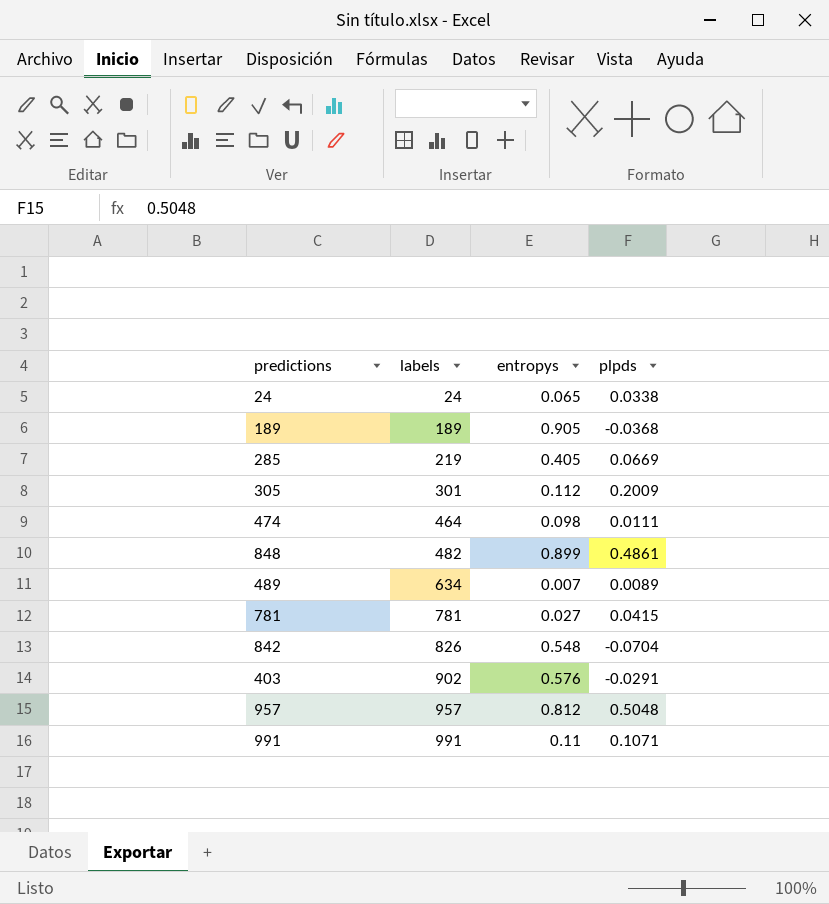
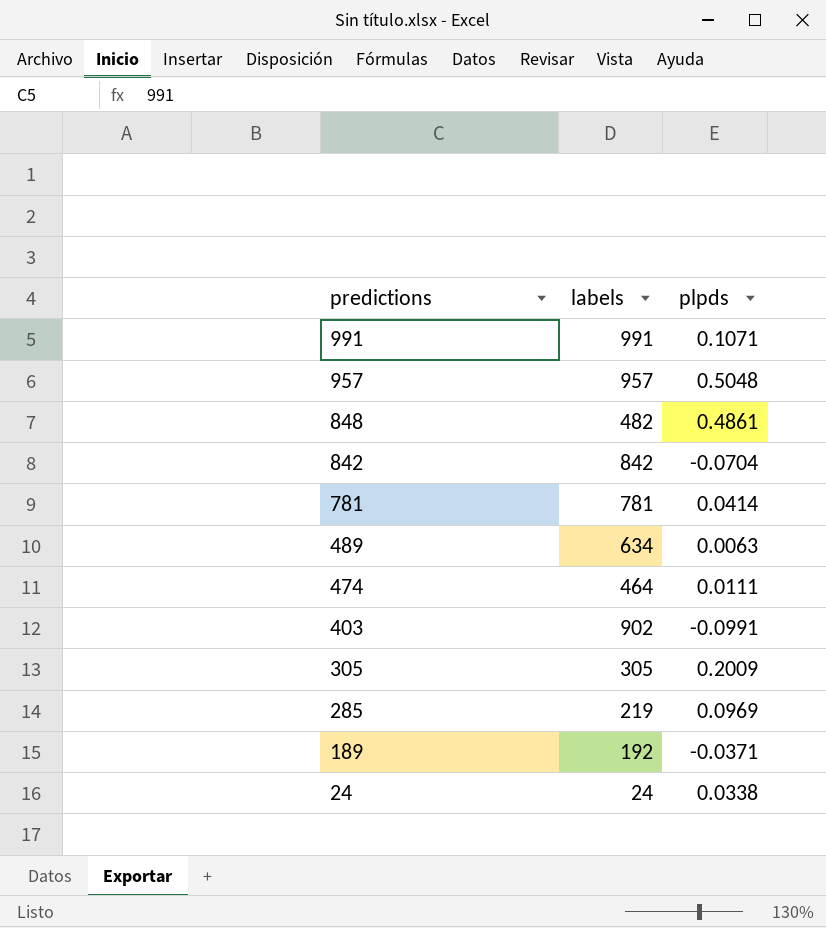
row order: labels ascending -> predictions descending
column entropys | position: 3 -> none
842 | labels: 826 -> 842
781 | plpds: 0.0415 -> 0.0414
489 | plpds: 0.0089 -> 0.0063
403 | plpds: -0.0291 -> -0.0991
305 | labels: 301 -> 305
285 | plpds: 0.0669 -> 0.0969
189 | labels: 189 -> 192
189 | plpds: -0.0368 -> -0.0371

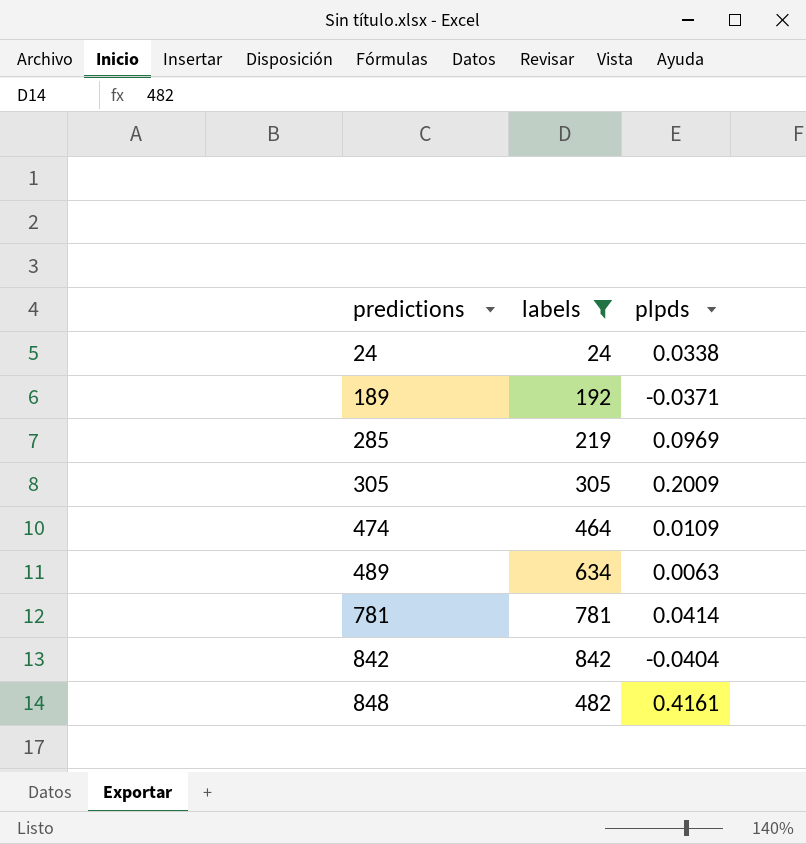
filter: none -> labels <= 842
row order: predictions descending -> predictions ascending
474 | plpds: 0.0111 -> 0.0109
842 | plpds: -0.0704 -> -0.0404
848 | plpds: 0.4861 -> 0.4161

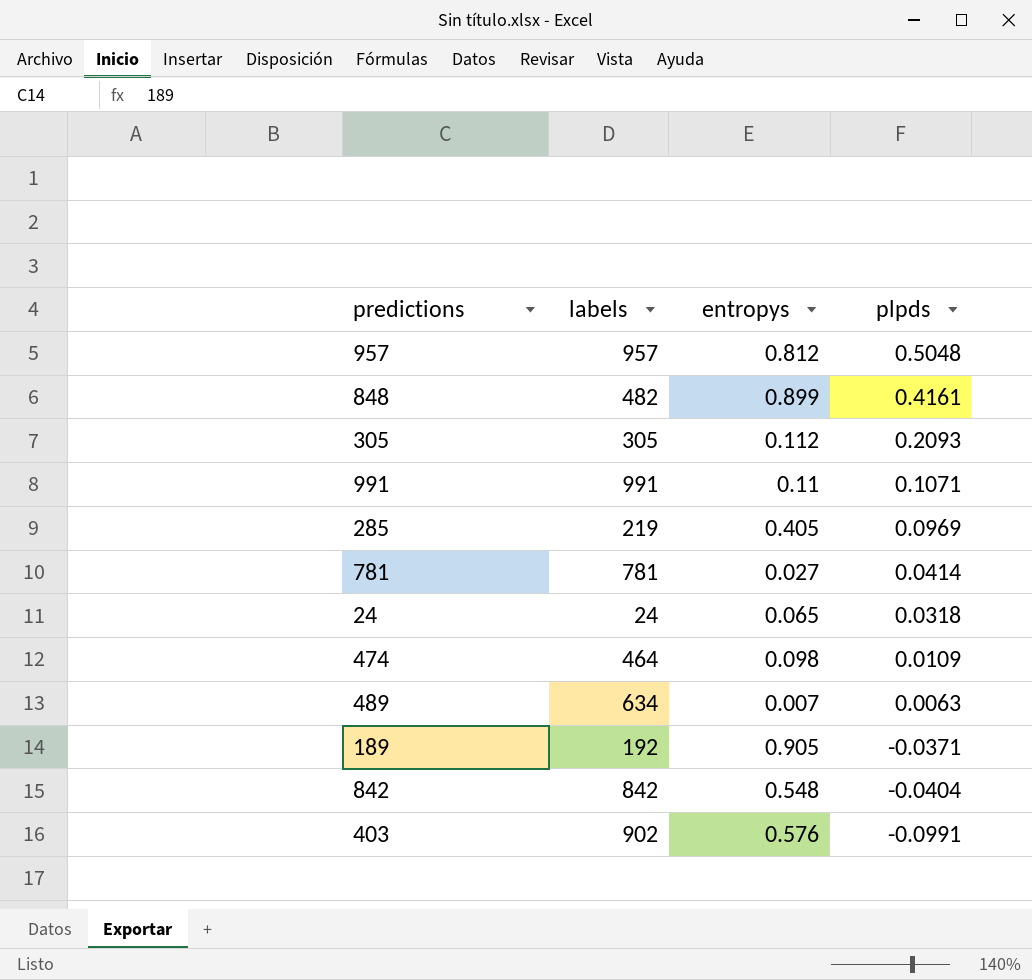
filter: labels <= 842 -> none
row order: predictions ascending -> plpds descending
column entropys | position: none -> 3
305 | plpds: 0.2009 -> 0.2093
24 | plpds: 0.0338 -> 0.0318

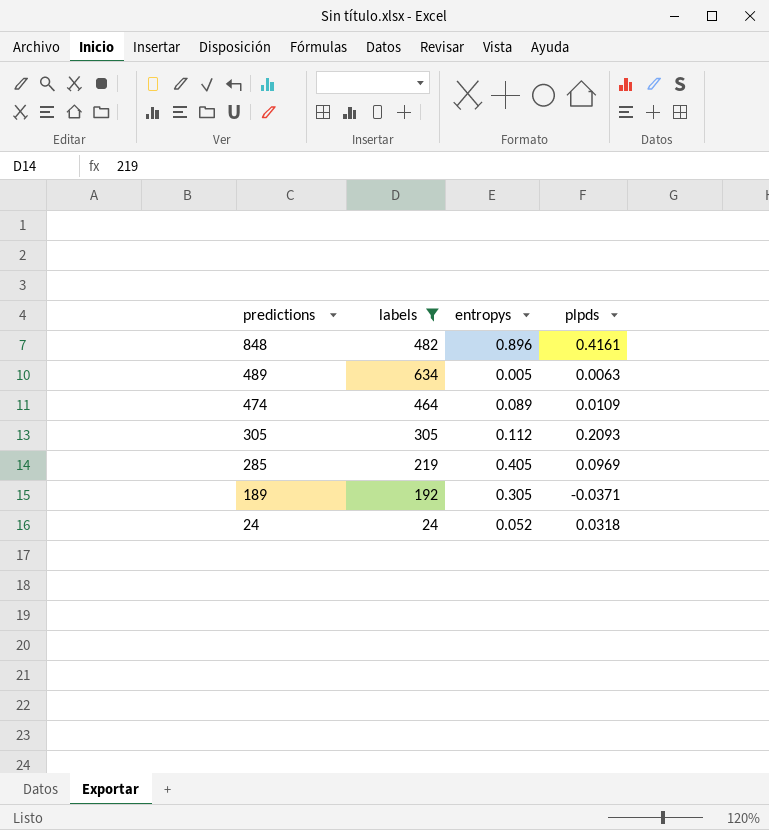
filter: none -> labels <= 634
row order: plpds descending -> predictions descending
848 | entropys: 0.899 -> 0.896
489 | entropys: 0.007 -> 0.005
474 | entropys: 0.098 -> 0.089
189 | entropys: 0.905 -> 0.305
24 | entropys: 0.065 -> 0.052

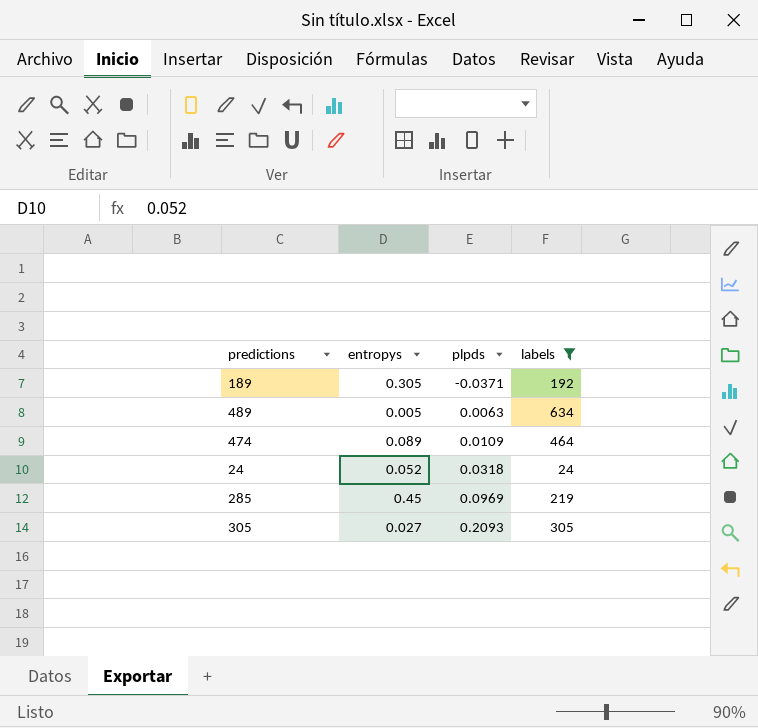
row order: predictions descending -> plpds ascending
column labels | position: 2 -> 4
row 848: 482 | 0.896 | 0.4161 -> none
285 | entropys: 0.405 -> 0.45
305 | entropys: 0.112 -> 0.027

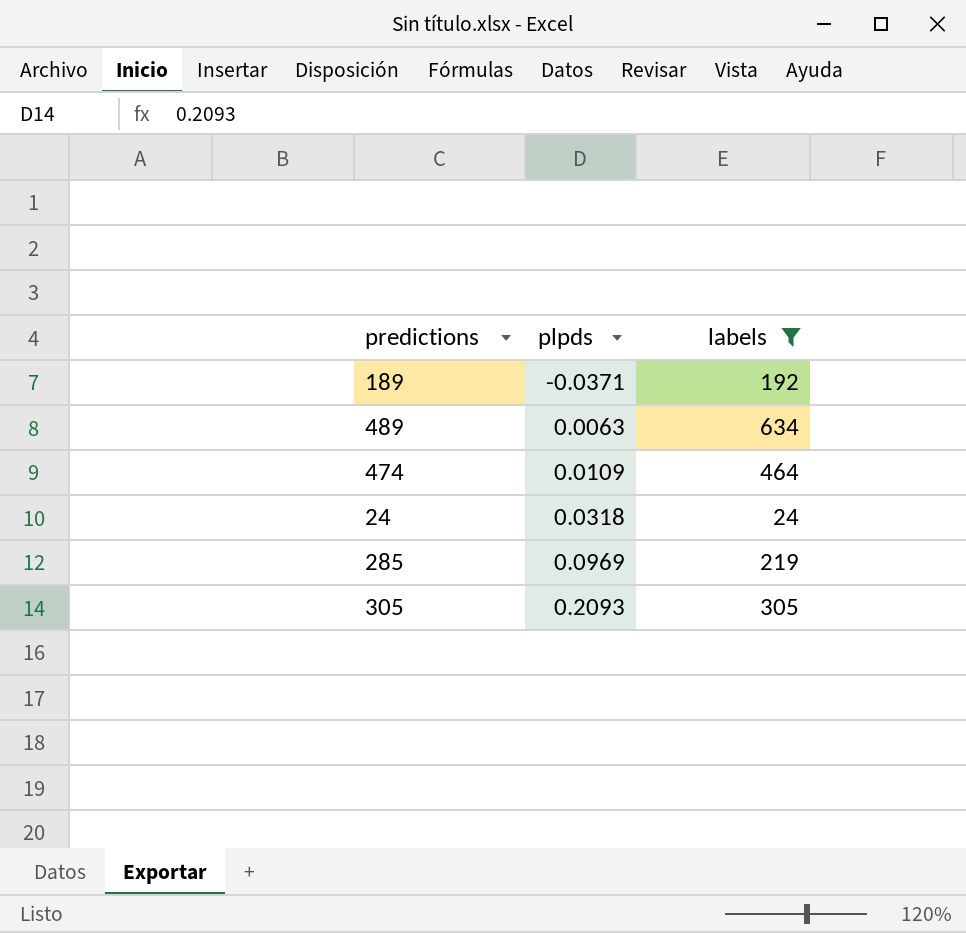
column entropys | position: 2 -> none

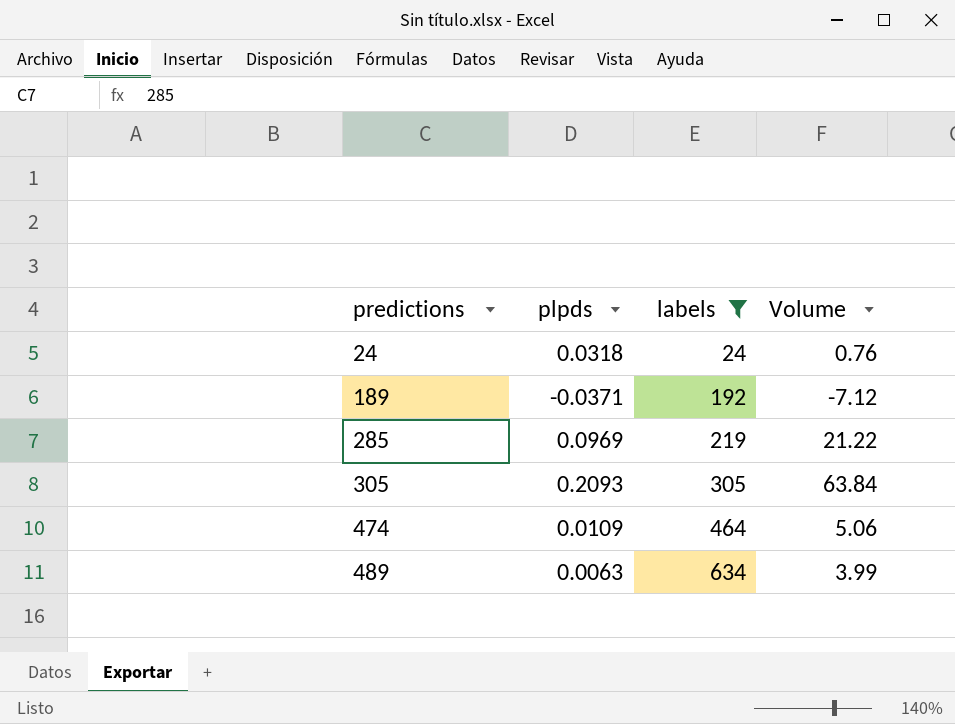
row order: plpds ascending -> predictions ascending
column Volume | formula: none -> [plpds] * [labels]

